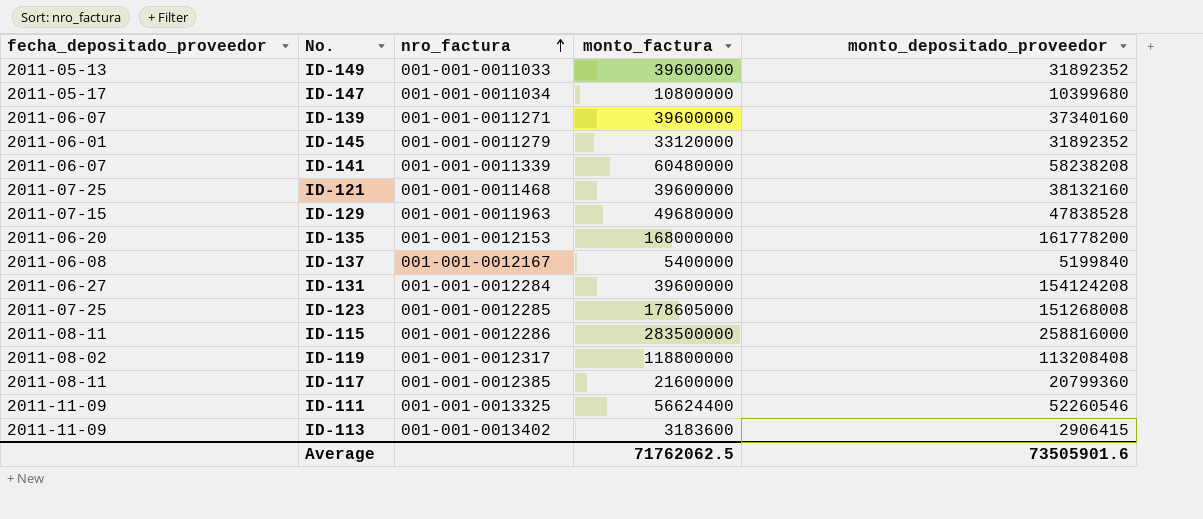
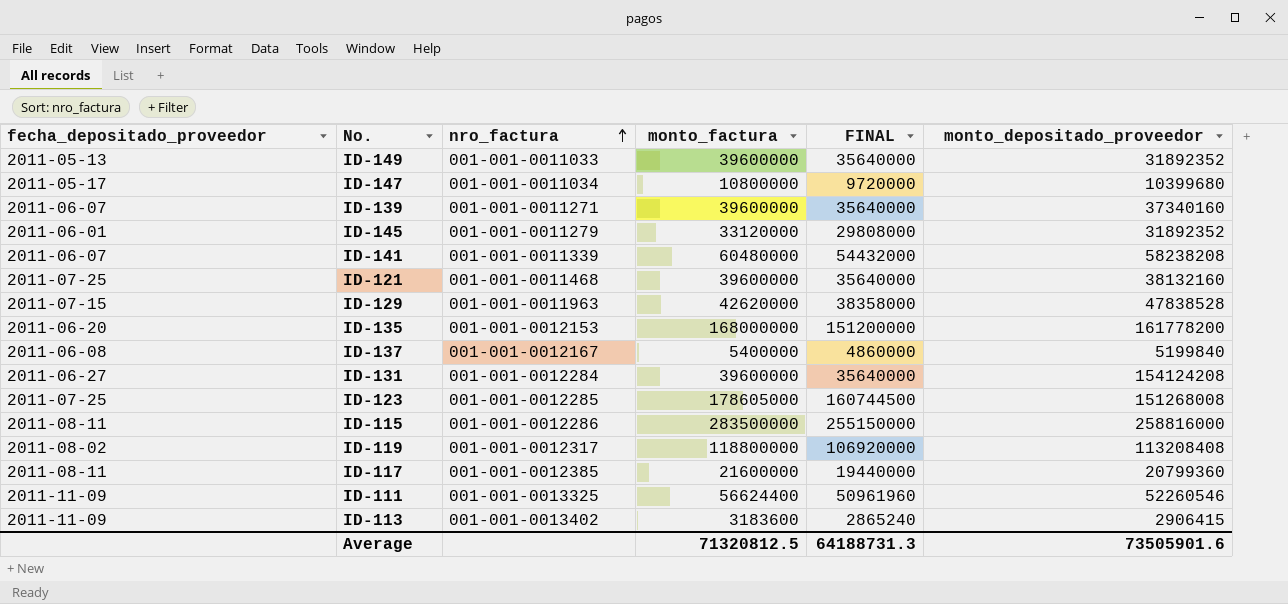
column FINAL | formula: none -> [monto_factura] * 0.9
ID-129 | monto_factura: 49680000 -> 42620000
Average | monto_factura: 71762062.5 -> 71320812.5

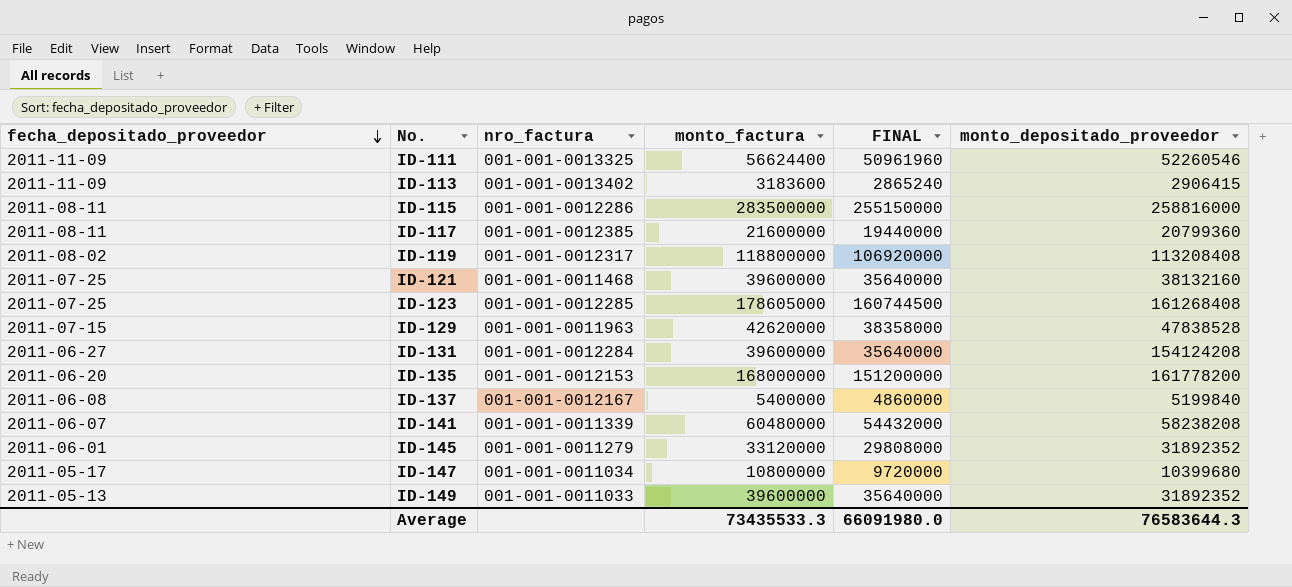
row order: nro_factura ascending -> fecha_depositado_proveedor descending
row ID-139: 2011-06-07 | 001-001-0011271 | 39600000 | 35640000 | 37340160 -> none
ID-123 | monto_depositado_proveedor: 151268008 -> 161268408
Average | monto_factura: 71320812.5 -> 73435533.3
Average | FINAL: 64188731.3 -> 66091980.0
Average | monto_depositado_proveedor: 73505901.6 -> 76583644.3

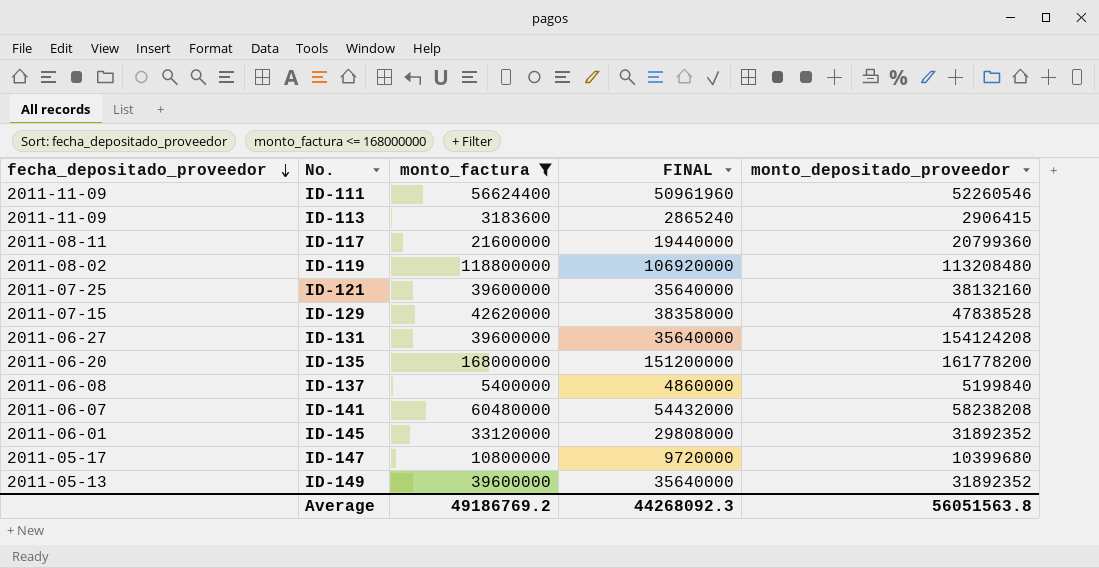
filter: none -> monto_factura <= 168000000
column nro_factura | position: 3 -> none
ID-119 | monto_depositado_proveedor: 113208408 -> 113208480
Average | monto_factura: 73435533.3 -> 49186769.2
Average | FINAL: 66091980.0 -> 44268092.3
Average | monto_depositado_proveedor: 76583644.3 -> 56051563.8

